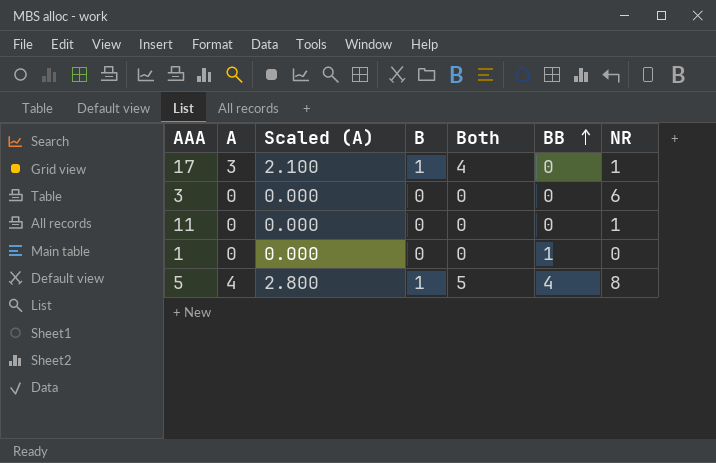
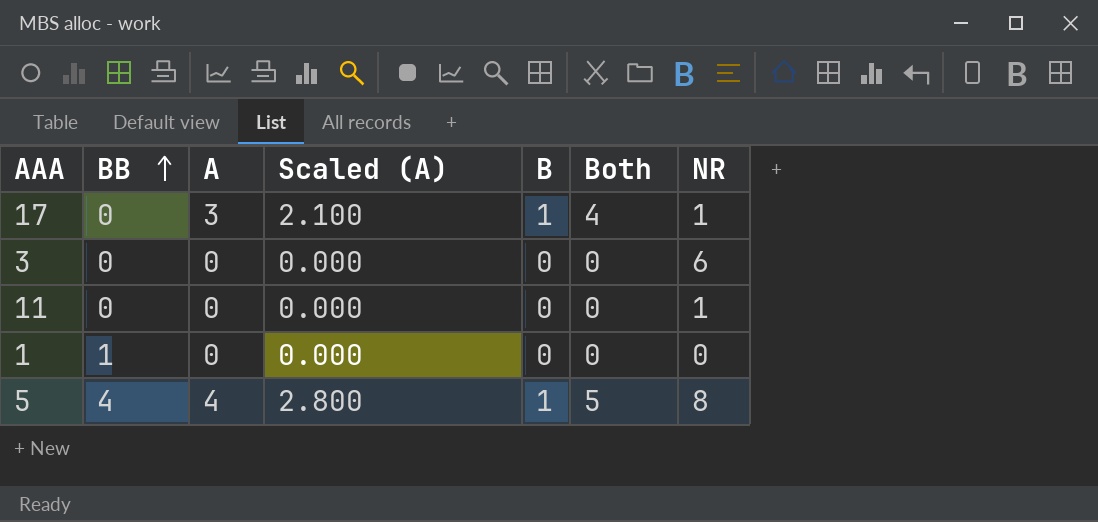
column BB | position: 6 -> 2

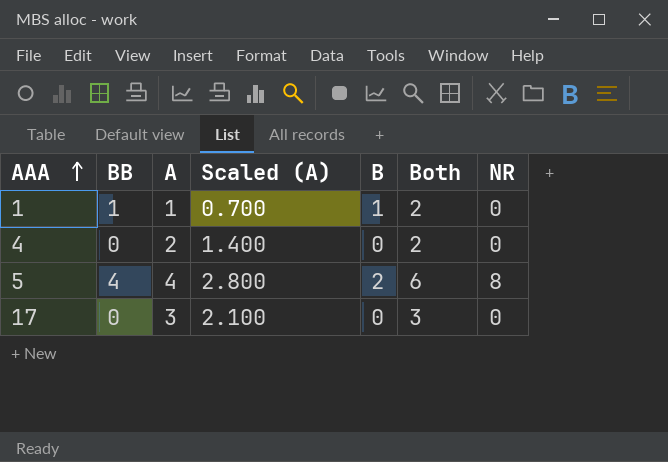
row order: BB ascending -> AAA ascending
row 3: 0 | 0 | 0.000 | 0 | 0 | 6 -> none
row 11: 0 | 0 | 0.000 | 0 | 0 | 1 -> none
1 | A: 0 -> 1
1 | Scaled (A): 0.000 -> 0.700
1 | B: 0 -> 1
1 | Both: 0 -> 2
row 4: none -> 0 | 2 | 1.400 | 0 | 2 | 0
5 | B: 1 -> 2
5 | Both: 5 -> 6
17 | B: 1 -> 0
17 | Both: 4 -> 3
17 | NR: 1 -> 0

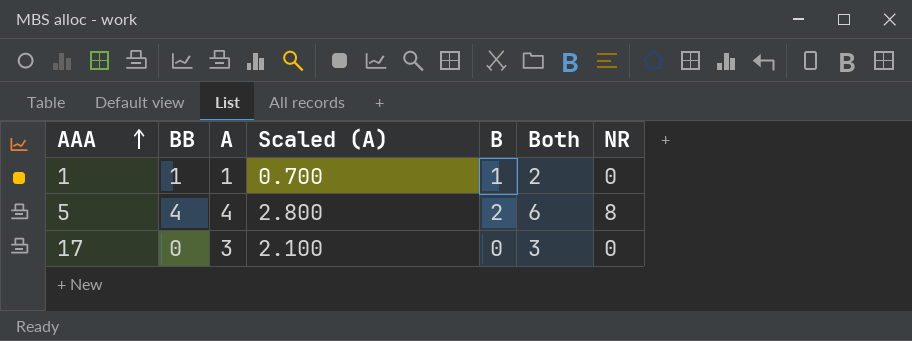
row 4: 0 | 2 | 1.400 | 0 | 2 | 0 -> none

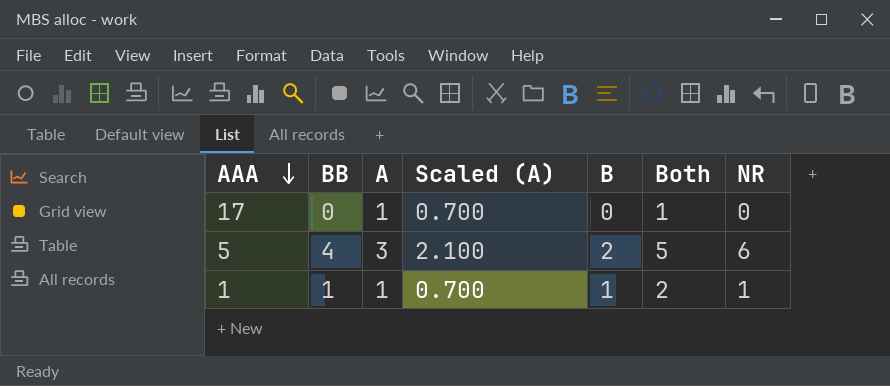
row order: AAA ascending -> AAA descending
17 | A: 3 -> 1
17 | Scaled (A): 2.100 -> 0.700
17 | Both: 3 -> 1
5 | A: 4 -> 3
5 | Scaled (A): 2.800 -> 2.100
5 | Both: 6 -> 5
5 | NR: 8 -> 6
1 | NR: 0 -> 1

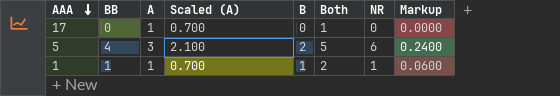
column Markup | formula: none -> [BB] * 0.06

